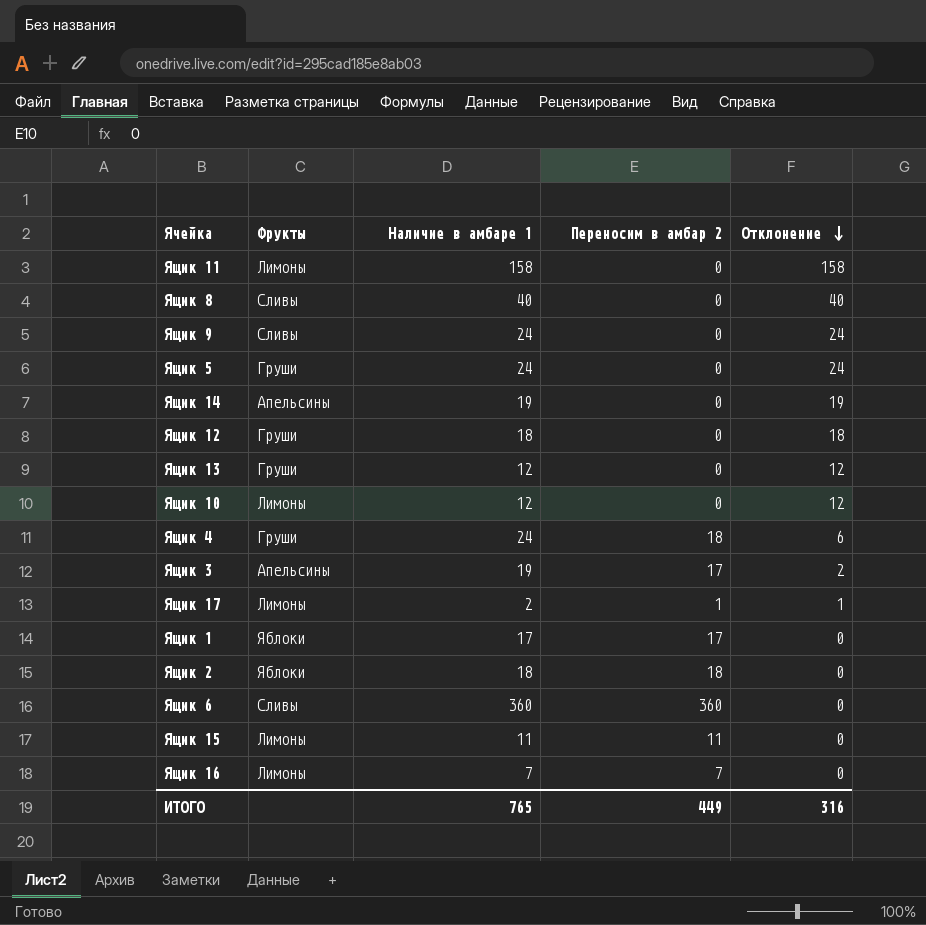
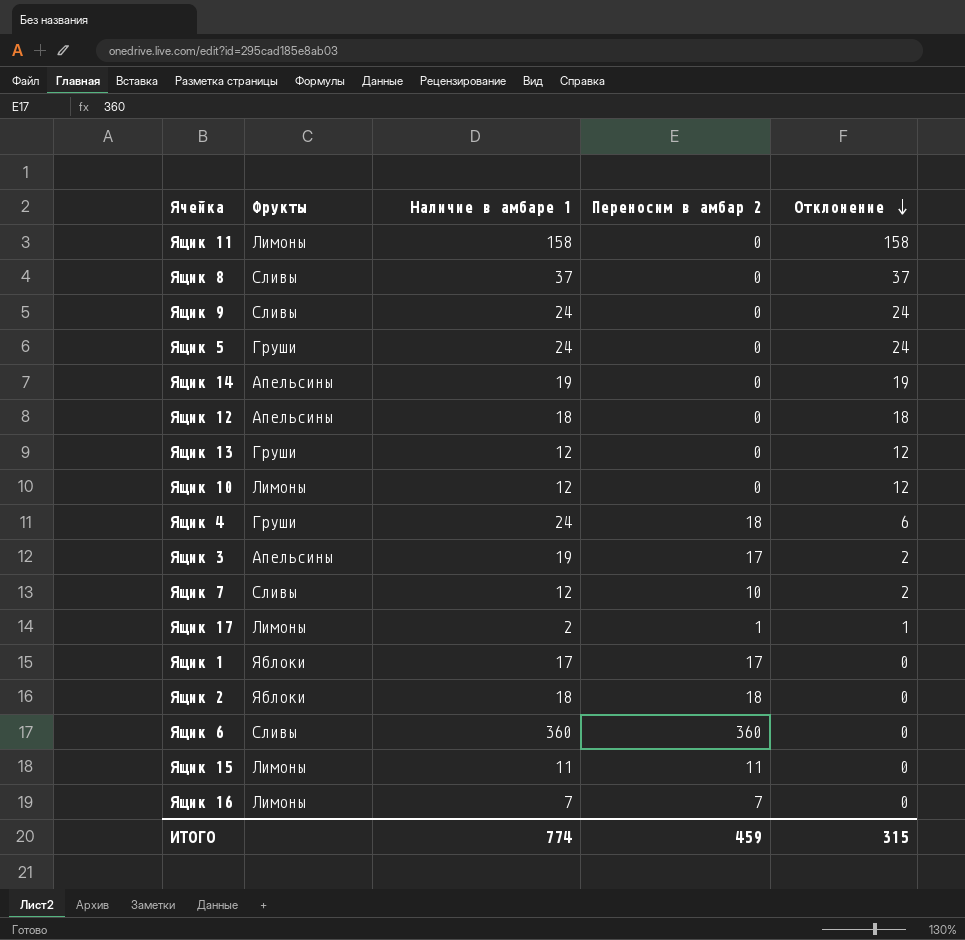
Ящик 8 | Наличие в амбаре 1: 40 -> 37
Ящик 8 | Отклонение: 40 -> 37
Ящик 12 | Фрукты: Груши -> Апельсины
row Ящик 7: none -> Сливы | 12 | 10 | 2
ИТОГО | Наличие в амбаре 1: 765 -> 774
ИТОГО | Переносим в амбар 2: 449 -> 459
ИТОГО | Отклонение: 316 -> 315

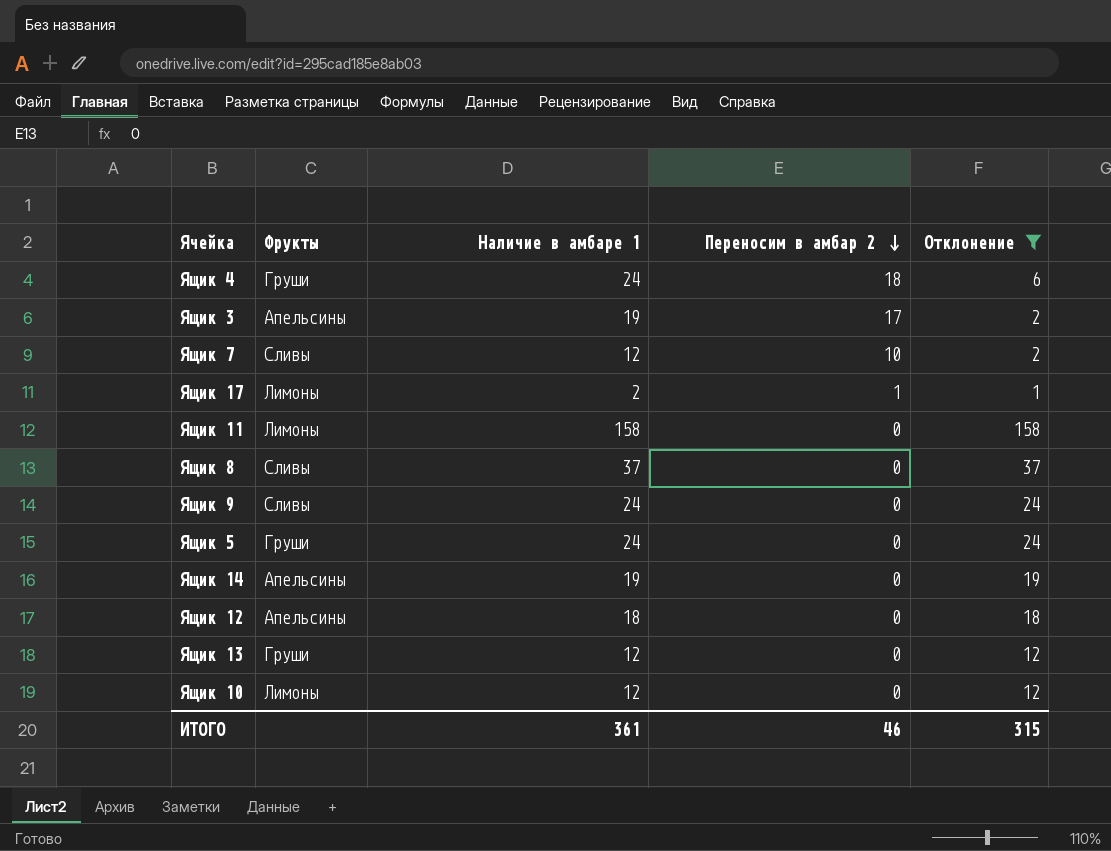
filter: none -> Отклонение != 0
row order: Отклонение descending -> Переносим в амбар 2 descending
ИТОГО | Наличие в амбаре 1: 774 -> 361
ИТОГО | Переносим в амбар 2: 459 -> 46

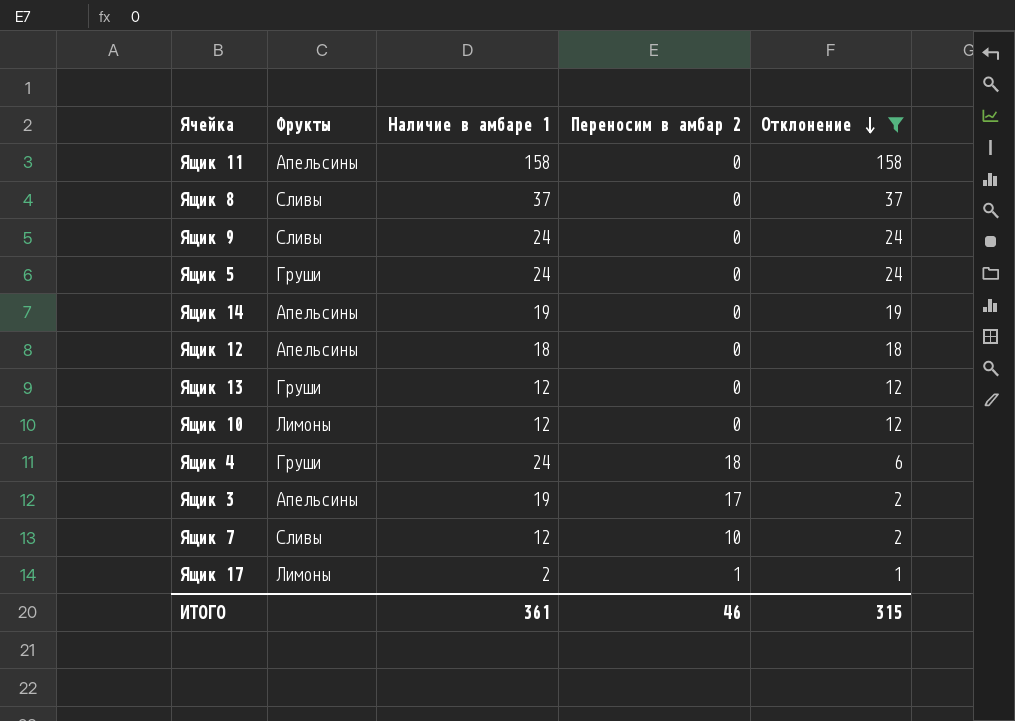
row order: Переносим в амбар 2 descending -> Отклонение descending
Ящик 11 | Фрукты: Лимоны -> Апельсины

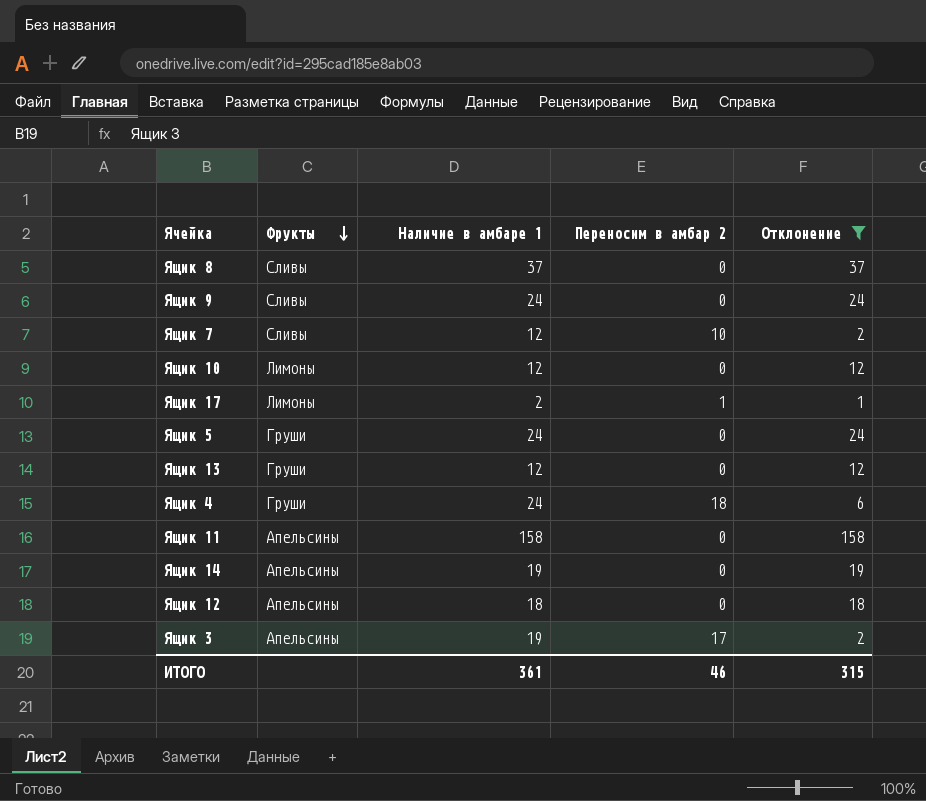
row order: Отклонение descending -> Фрукты descending

